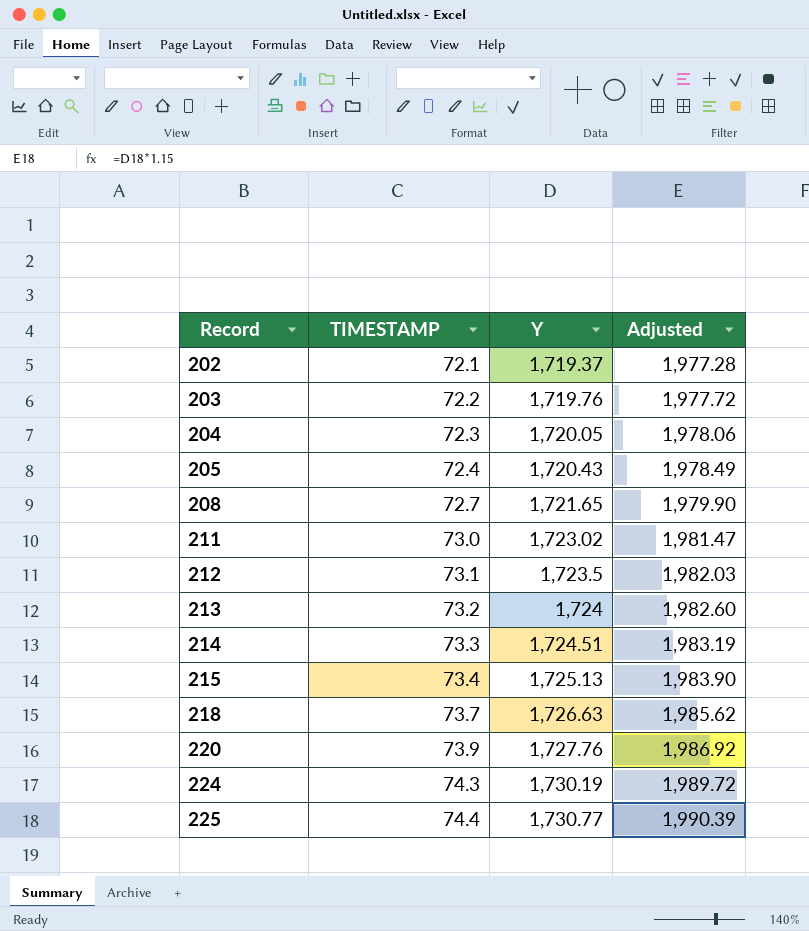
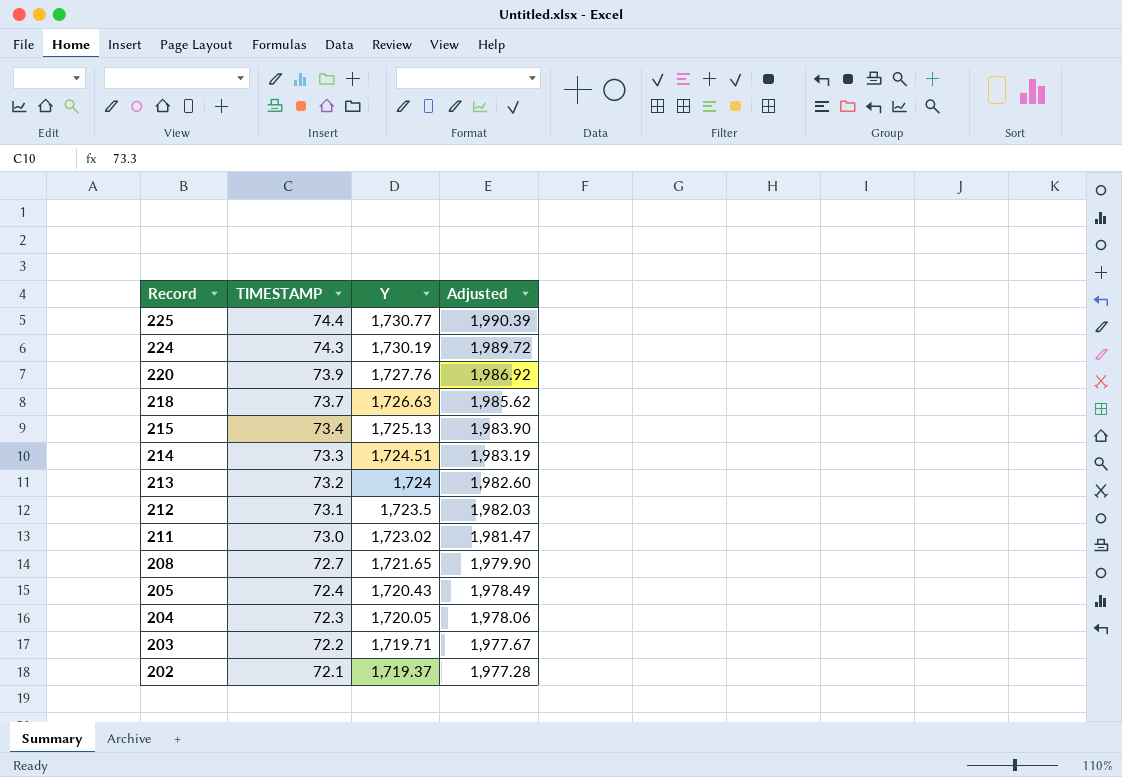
row order: Record ascending -> Record descending
203 | Y: 1,719.76 -> 1,719.71
203 | Adjusted: 1,977.72 -> 1,977.67

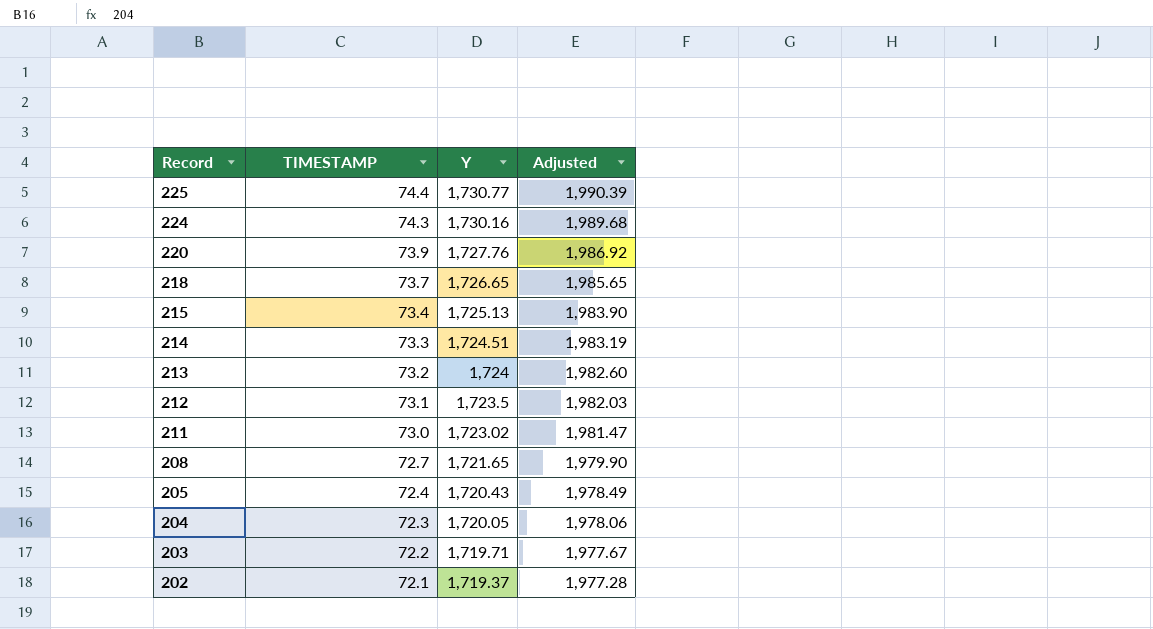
224 | Y: 1,730.19 -> 1,730.16
224 | Adjusted: 1,989.72 -> 1,989.68
218 | Y: 1,726.63 -> 1,726.65
218 | Adjusted: 1,985.62 -> 1,985.65

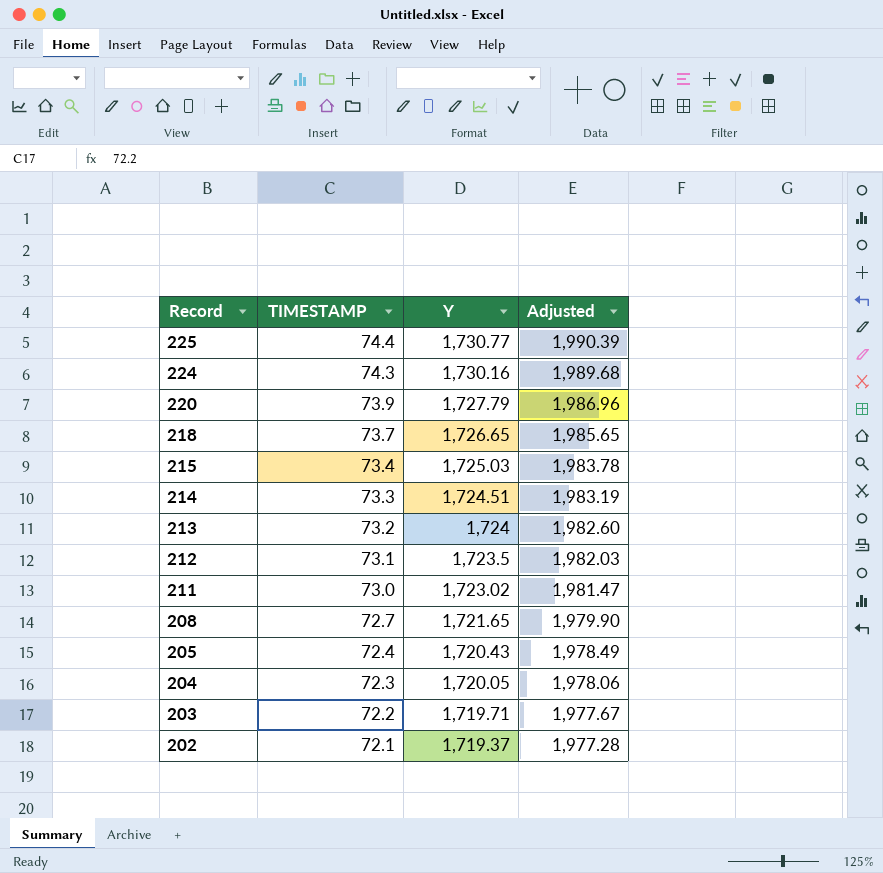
220 | Y: 1,727.76 -> 1,727.79
220 | Adjusted: 1,986.92 -> 1,986.96
215 | Y: 1,725.13 -> 1,725.03
215 | Adjusted: 1,983.90 -> 1,983.78

